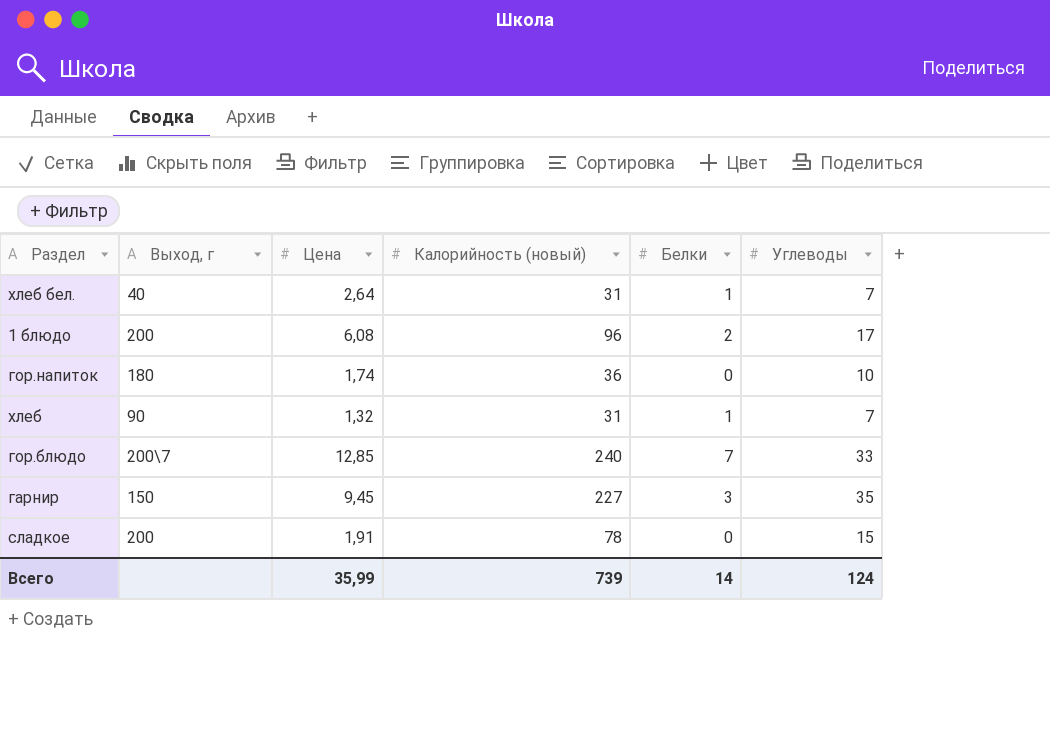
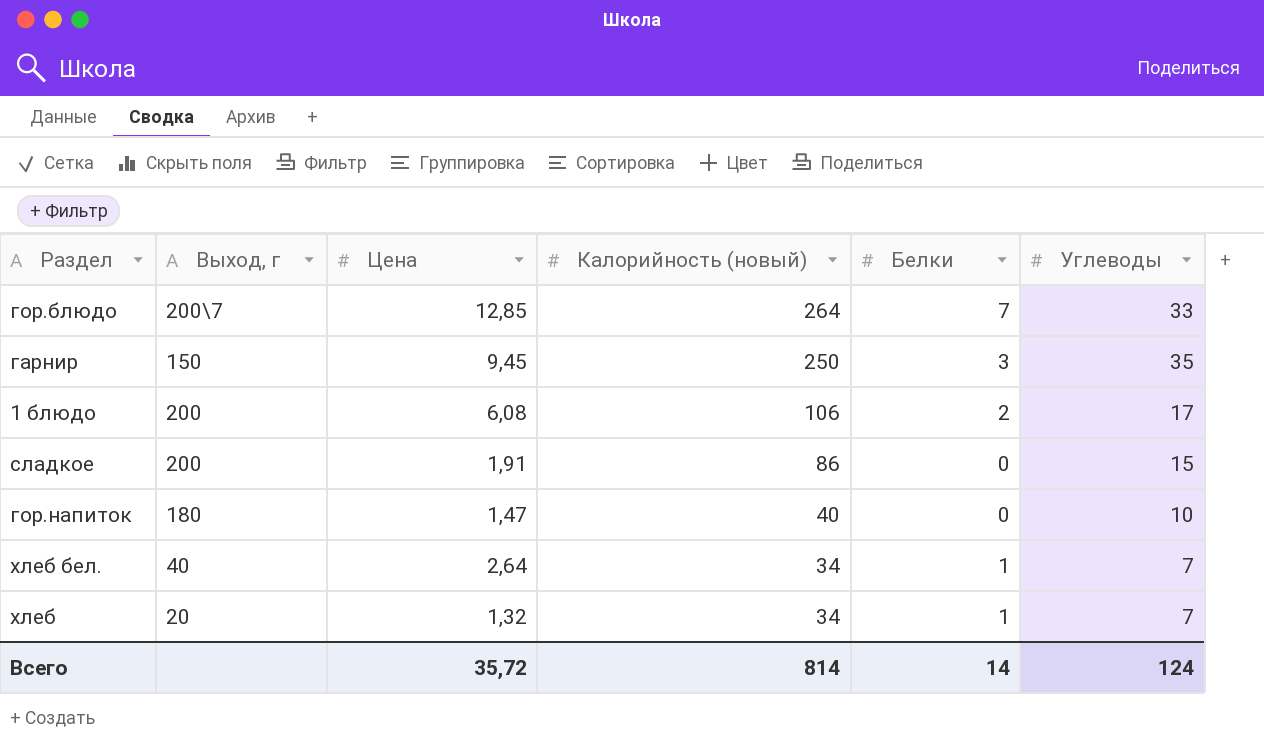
row order: none -> Калорийность (новый) descending
гор.блюдо | Калорийность (новый): 240 -> 264
гарнир | Калорийность (новый): 227 -> 250
1 блюдо | Калорийность (новый): 96 -> 106
сладкое | Калорийность (новый): 78 -> 86
гор.напиток | Цена: 1,74 -> 1,47
гор.напиток | Калорийность (новый): 36 -> 40
хлеб бел. | Калорийность (новый): 31 -> 34
хлеб | Выход, г: 90 -> 20
хлеб | Калорийность (новый): 31 -> 34
Всего | Цена: 35,99 -> 35,72
Всего | Калорийность (новый): 739 -> 814

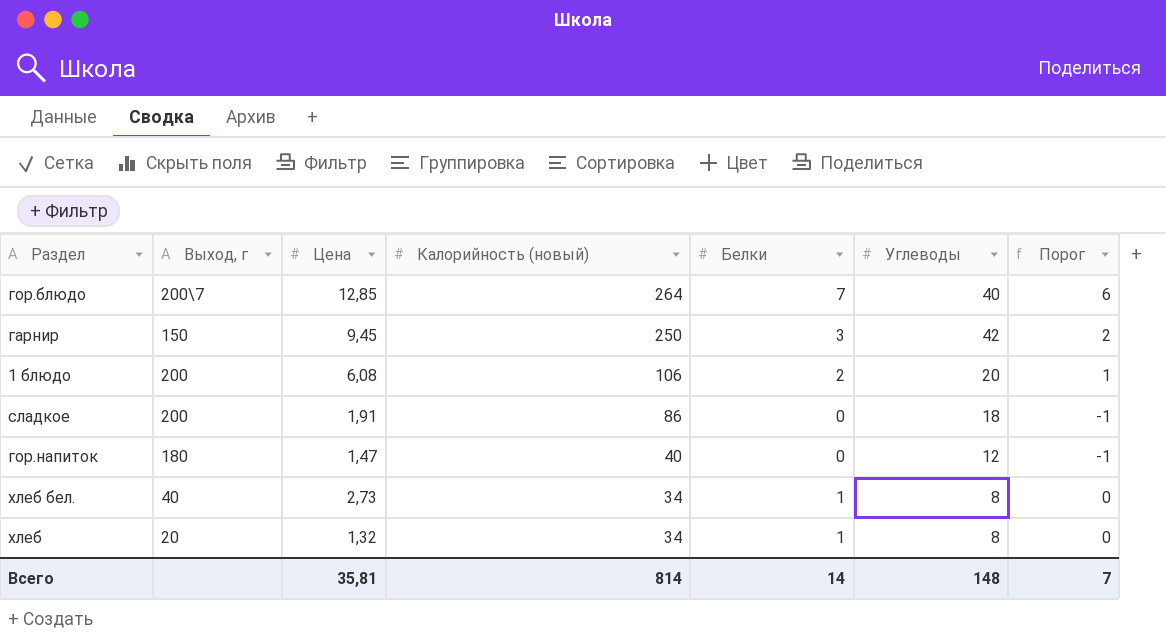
column Порог | formula: none -> [Белки] - 1
гор.блюдо | Углеводы: 33 -> 40
гарнир | Углеводы: 35 -> 42
1 блюдо | Углеводы: 17 -> 20
сладкое | Углеводы: 15 -> 18
гор.напиток | Углеводы: 10 -> 12
хлеб бел. | Цена: 2,64 -> 2,73
хлеб бел. | Углеводы: 7 -> 8
хлеб | Углеводы: 7 -> 8
Всего | Цена: 35,72 -> 35,81
Всего | Углеводы: 124 -> 148

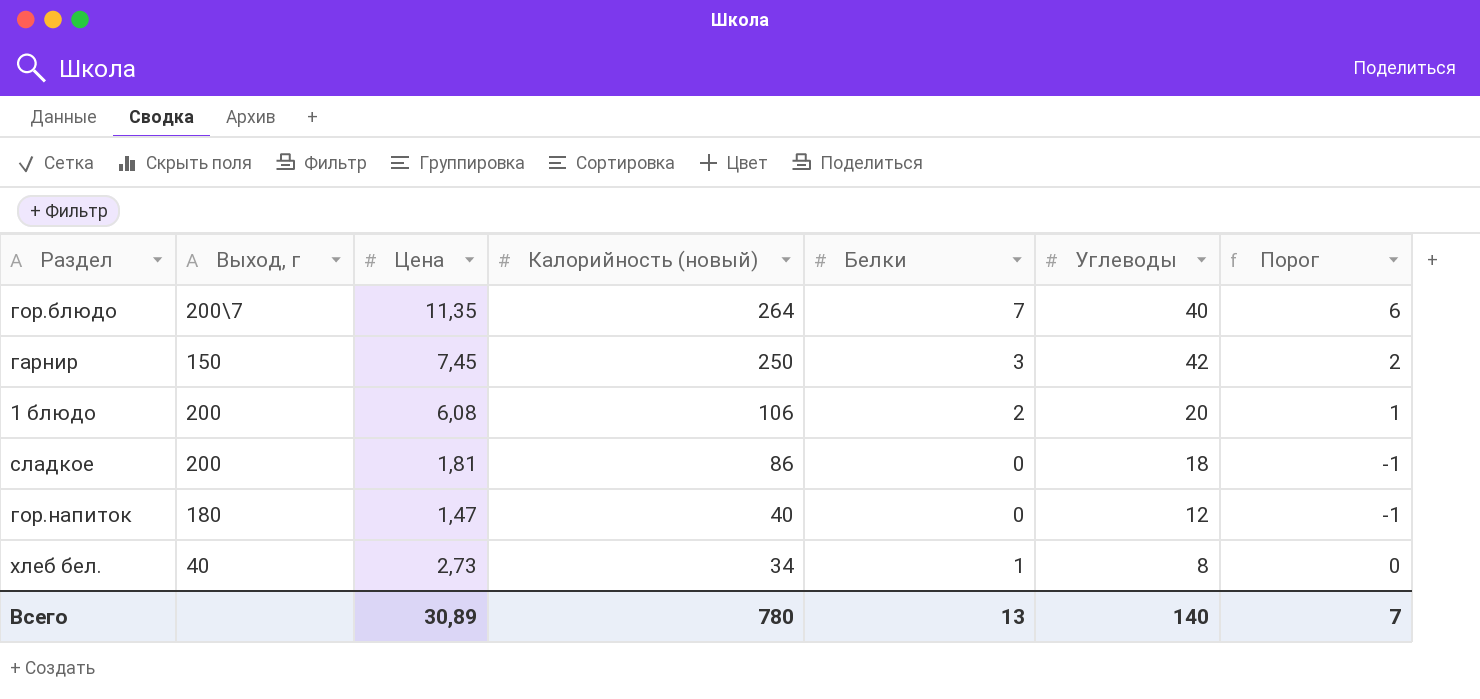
row хлеб: 20 | 1,32 | 34 | 1 | 8 | 0 -> none
гор.блюдо | Цена: 12,85 -> 11,35
гарнир | Цена: 9,45 -> 7,45
сладкое | Цена: 1,91 -> 1,81
Всего | Цена: 35,81 -> 30,89
Всего | Калорийность (новый): 814 -> 780
Всего | Белки: 14 -> 13
Всего | Углеводы: 148 -> 140

